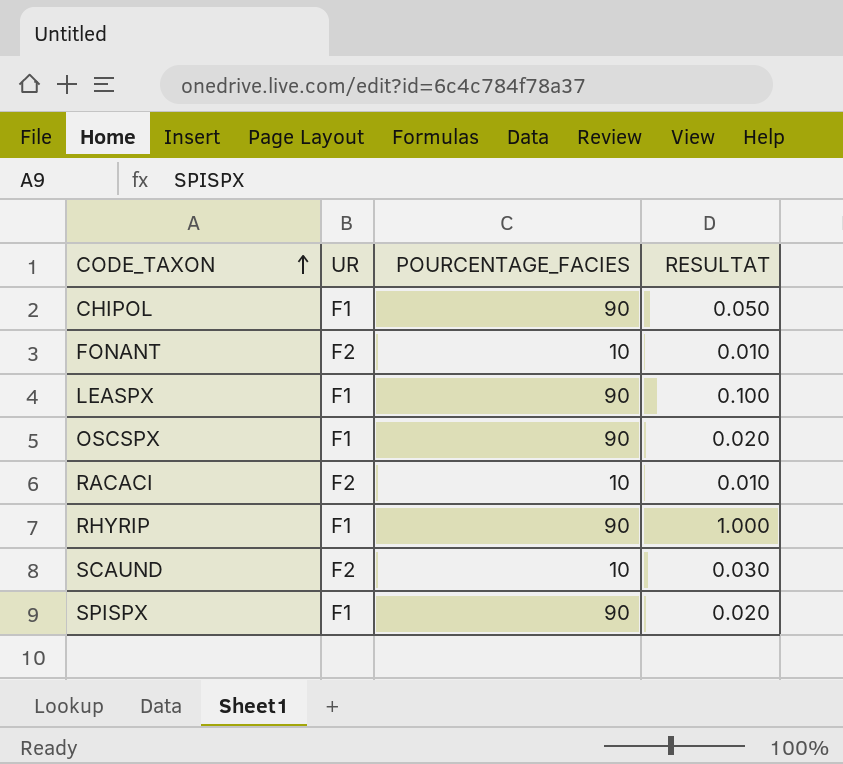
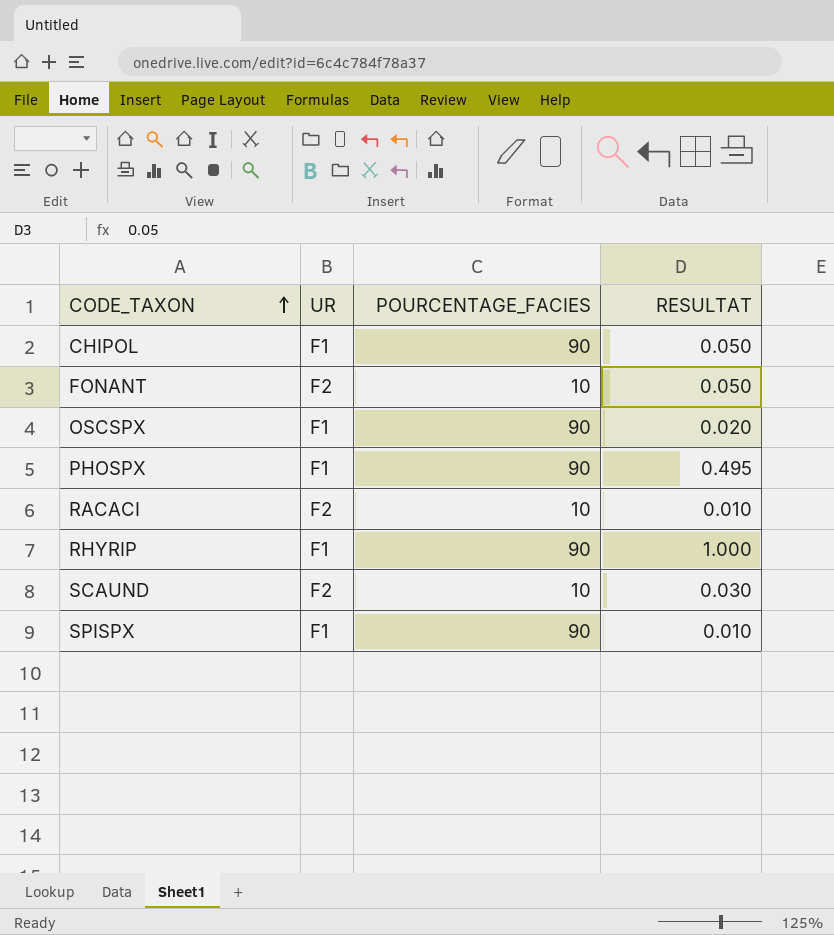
row LEASPX: F1 | 90 | 0.100 -> none
FONANT | RESULTAT: 0.010 -> 0.050
row PHOSPX: none -> F1 | 90 | 0.495
SPISPX | RESULTAT: 0.020 -> 0.010

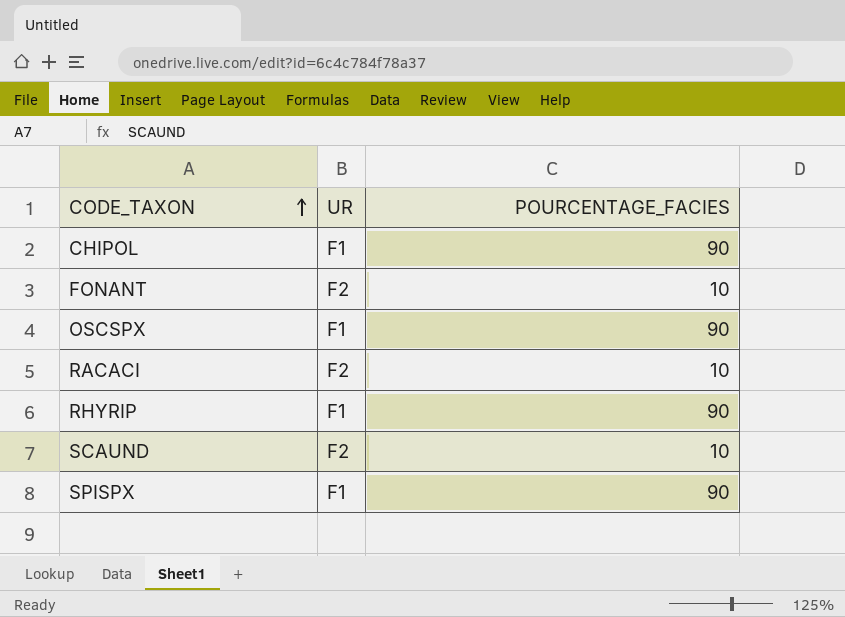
column RESULTAT | position: 4 -> none
row PHOSPX: F1 | 90 | 0.495 -> none

